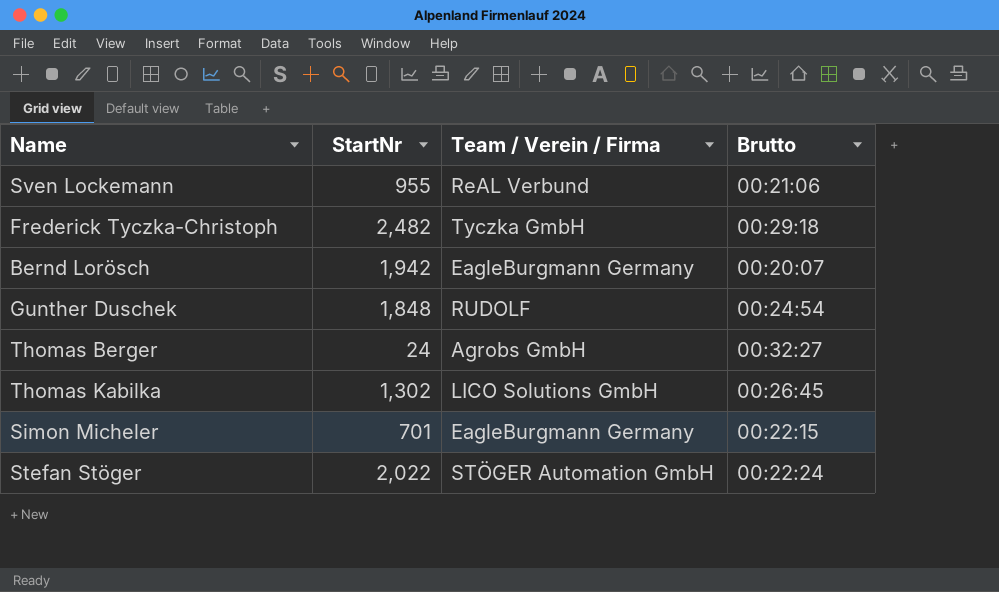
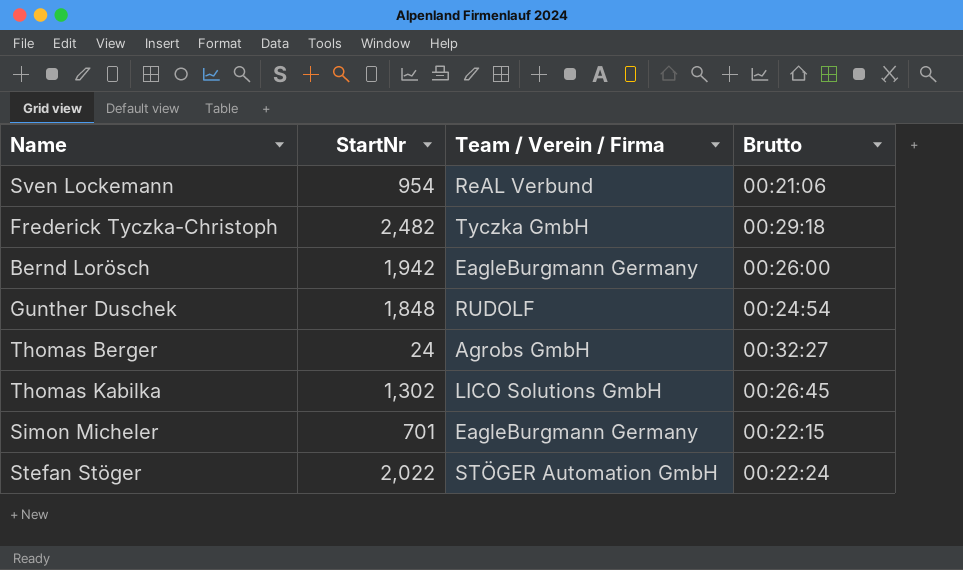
Sven Lockemann | StartNr: 955 -> 954
Bernd Lorösch | Brutto: 00:20:07 -> 00:26:00

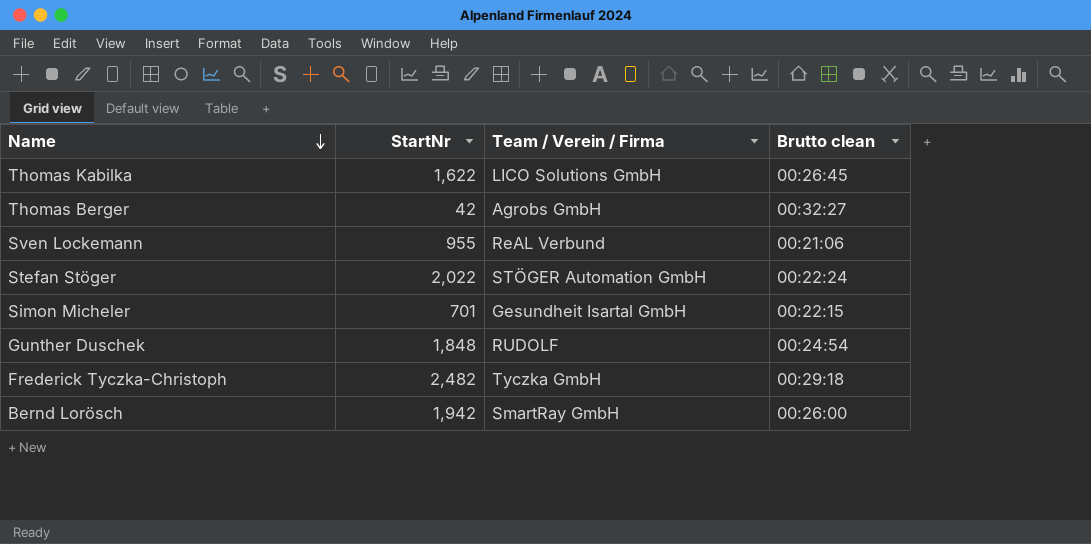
row order: none -> Name descending
column name: Brutto -> Brutto clean
Thomas Kabilka | StartNr: 1,302 -> 1,622
Thomas Berger | StartNr: 24 -> 42
Sven Lockemann | StartNr: 954 -> 955
Simon Micheler | Team / Verein / Firma: EagleBurgmann Germany -> Gesundheit Isartal GmbH
Bernd Lorösch | Team / Verein / Firma: EagleBurgmann Germany -> SmartRay GmbH

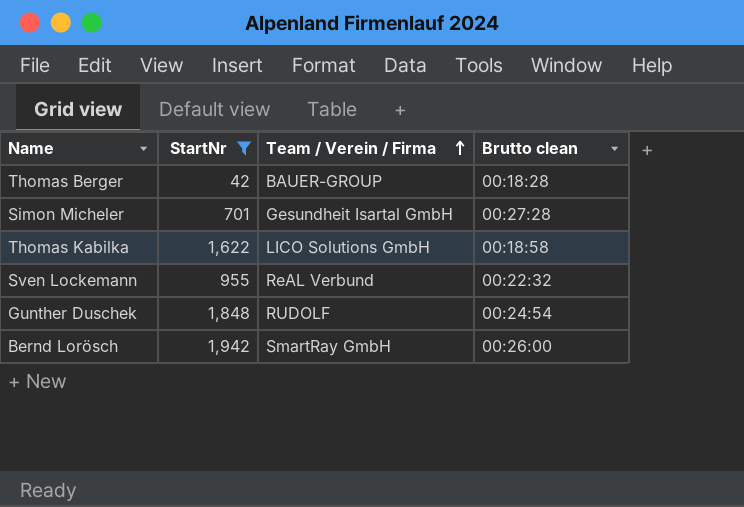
filter: none -> StartNr <= 1,942
row order: Name descending -> Team / Verein / Firma ascending
Thomas Berger | Team / Verein / Firma: Agrobs GmbH -> BAUER-GROUP
Thomas Berger | Brutto clean: 00:32:27 -> 00:18:28
Simon Micheler | Brutto clean: 00:22:15 -> 00:27:28
Thomas Kabilka | Brutto clean: 00:26:45 -> 00:18:58
Sven Lockemann | Brutto clean: 00:21:06 -> 00:22:32

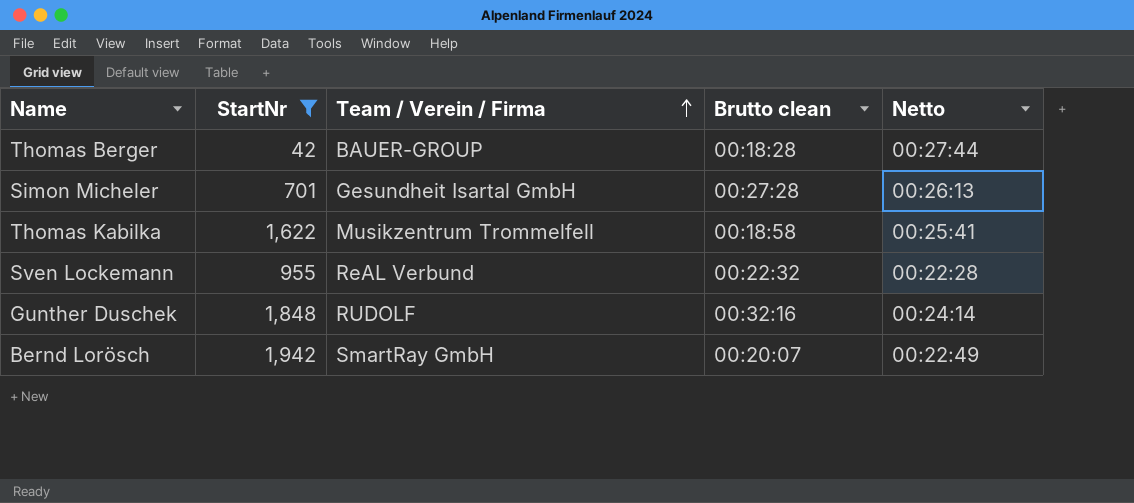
column Netto | position: none -> 5
Thomas Kabilka | Team / Verein / Firma: LICO Solutions GmbH -> Musikzentrum Trommelfell
Gunther Duschek | Brutto clean: 00:24:54 -> 00:32:16
Bernd Lorösch | Brutto clean: 00:26:00 -> 00:20:07

